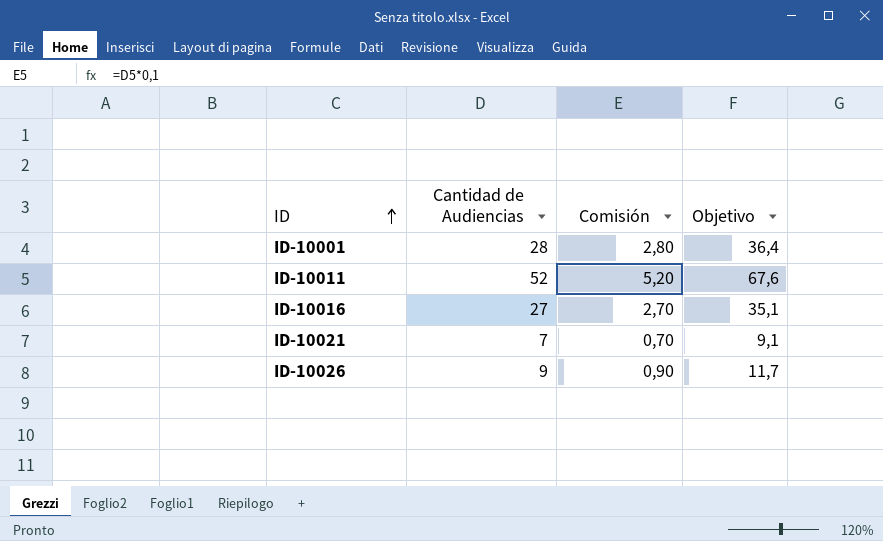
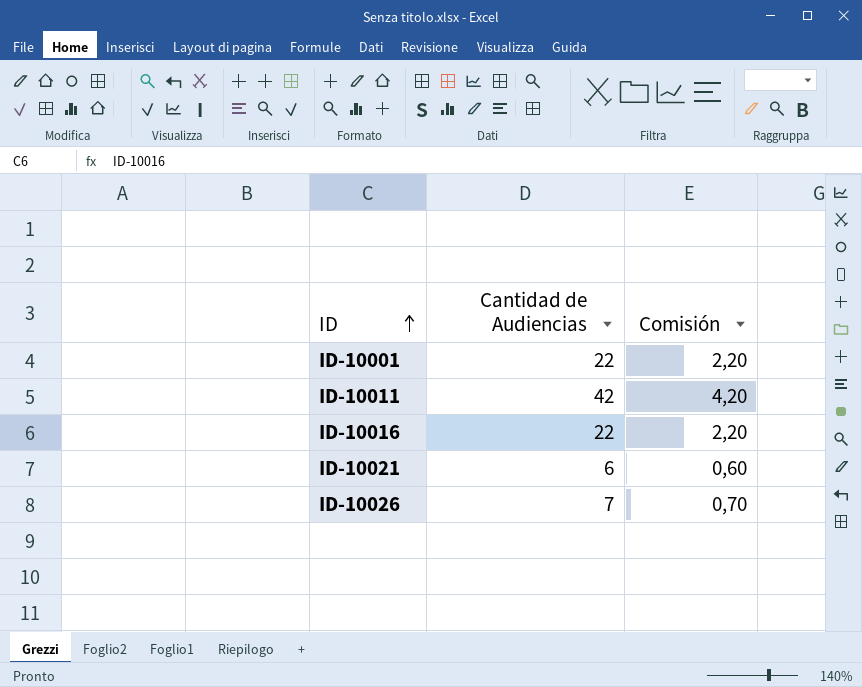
column Objetivo | formula: [Cantidad de Audiencias] * 1,3 -> none
ID-10001 | Cantidad de Audiencias: 28 -> 22
ID-10001 | Comisión: 2,80 -> 2,20
ID-10011 | Cantidad de Audiencias: 52 -> 42
ID-10011 | Comisión: 5,20 -> 4,20
ID-10016 | Cantidad de Audiencias: 27 -> 22
ID-10016 | Comisión: 2,70 -> 2,20
ID-10021 | Cantidad de Audiencias: 7 -> 6
ID-10021 | Comisión: 0,70 -> 0,60
ID-10026 | Cantidad de Audiencias: 9 -> 7
ID-10026 | Comisión: 0,90 -> 0,70

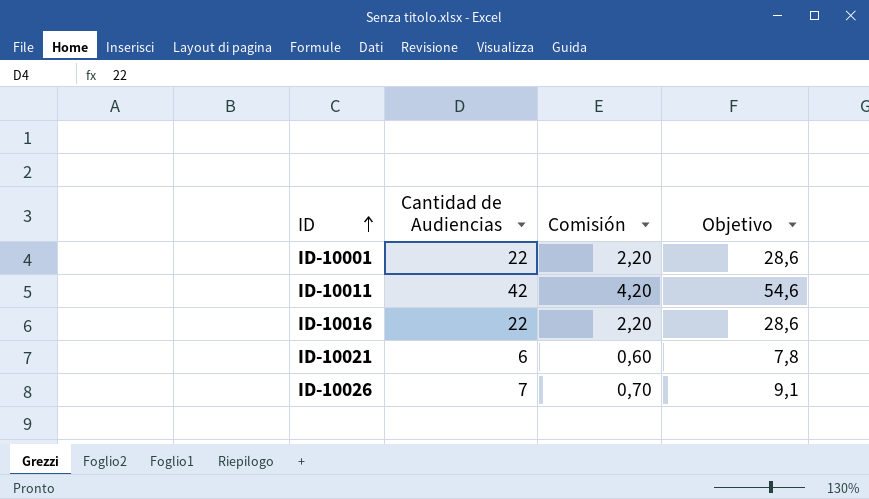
column Objetivo | formula: none -> [Cantidad de Audiencias] * 1,3

